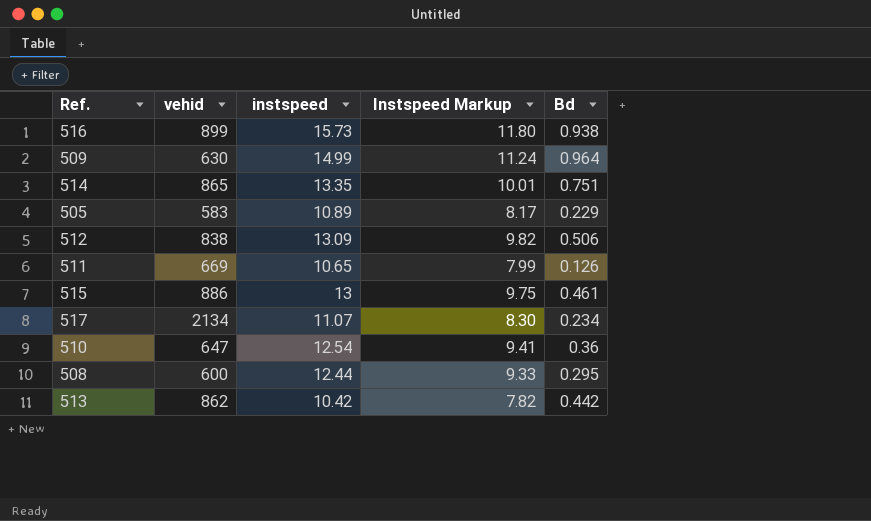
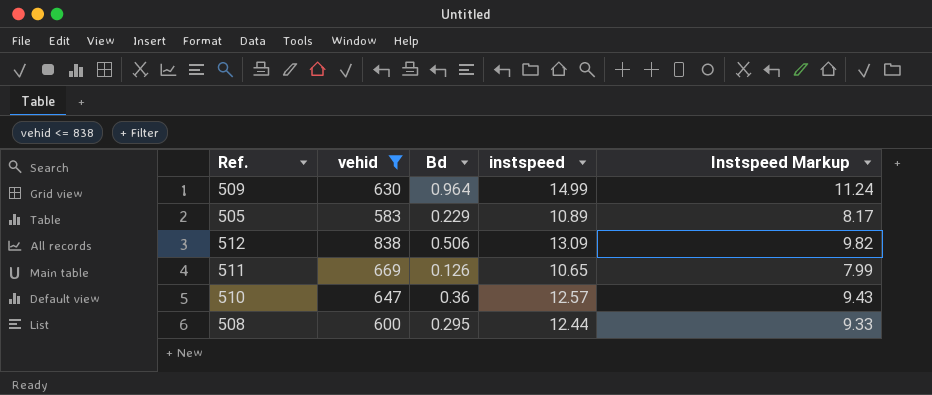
filter: none -> vehid <= 838
column Bd | position: 5 -> 3
510 | instspeed: 12.54 -> 12.57
510 | Instspeed Markup: 9.41 -> 9.43

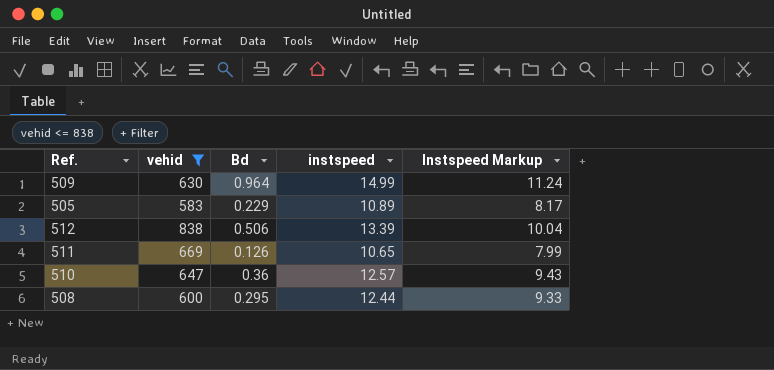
512 | instspeed: 13.09 -> 13.39
512 | Instspeed Markup: 9.82 -> 10.04

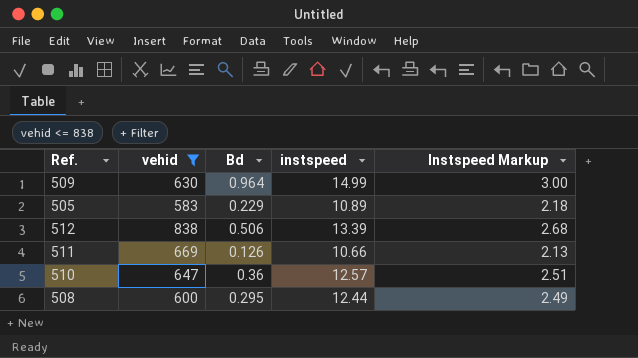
column Instspeed Markup | formula: [instspeed] * 0.75 -> [instspeed] * 0.2
511 | instspeed: 10.65 -> 10.66

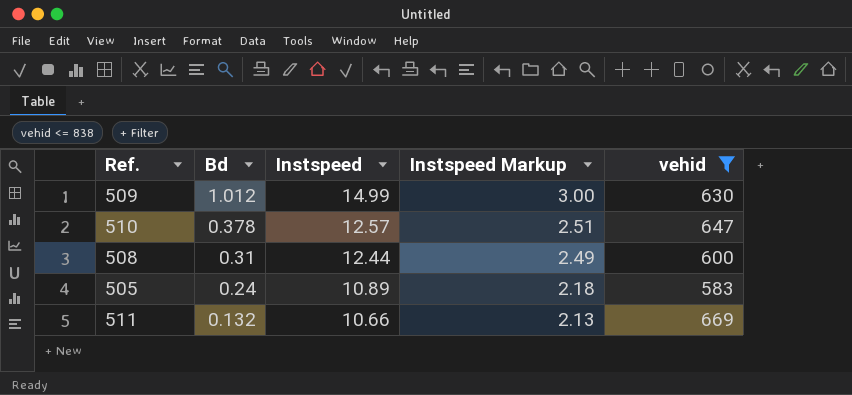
row order: none -> Bd descending
column name: instspeed -> Instspeed
column vehid | position: 2 -> 5
row 512: 838 | 0.506 | 13.39 | 2.68 -> none
509 | Bd: 0.964 -> 1.012
510 | Bd: 0.36 -> 0.378
508 | Bd: 0.295 -> 0.31
505 | Bd: 0.229 -> 0.24
511 | Bd: 0.126 -> 0.132

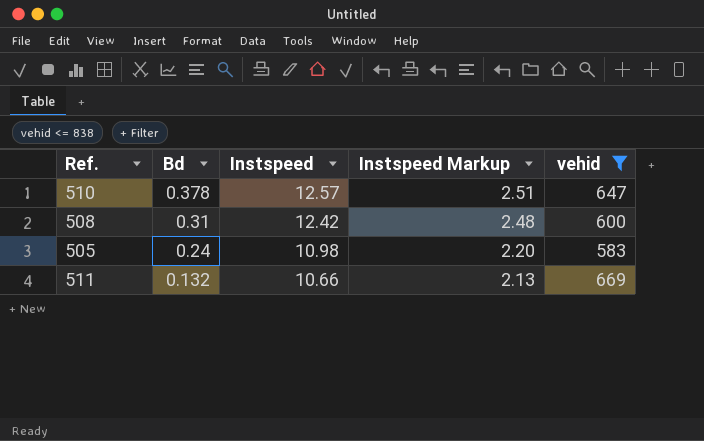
row 509: 1.012 | 14.99 | 3.00 | 630 -> none
508 | Instspeed: 12.44 -> 12.42
508 | Instspeed Markup: 2.49 -> 2.48
505 | Instspeed: 10.89 -> 10.98
505 | Instspeed Markup: 2.18 -> 2.20

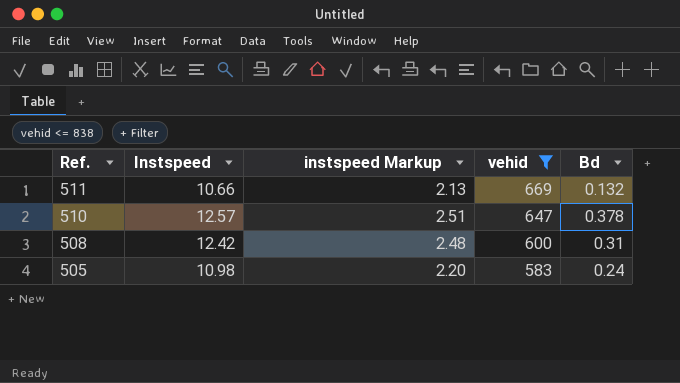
row order: Bd descending -> Ref. descending
column name: Instspeed Markup -> instspeed Markup
column Bd | position: 2 -> 5

